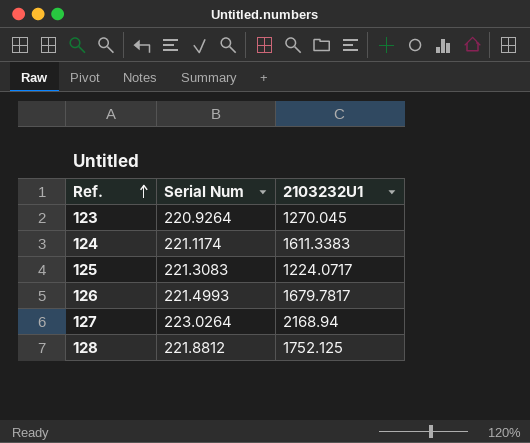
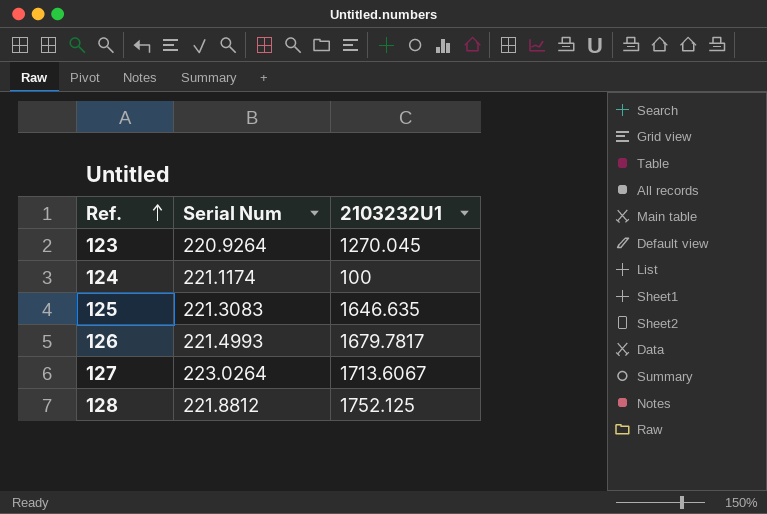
124 | 2103232U1: 1611.3383 -> 100
125 | 2103232U1: 1224.0717 -> 1646.635
127 | 2103232U1: 2168.94 -> 1713.6067

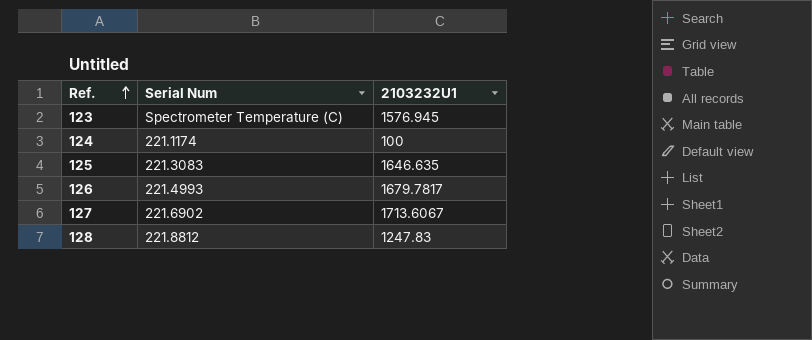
123 | Serial Num: 220.9264 -> Spectrometer Temperature (C)
123 | 2103232U1: 1270.045 -> 1576.945
127 | Serial Num: 223.0264 -> 221.6902
128 | 2103232U1: 1752.125 -> 1247.83

